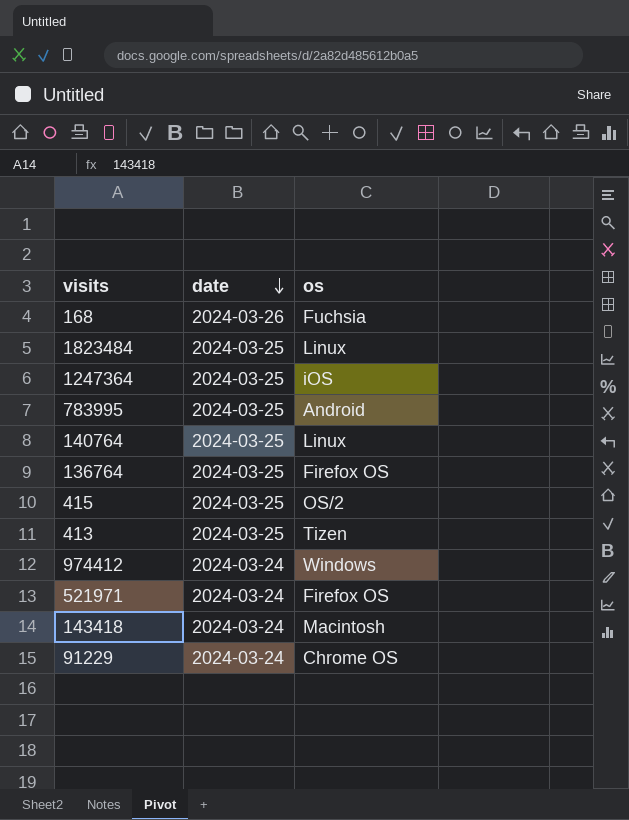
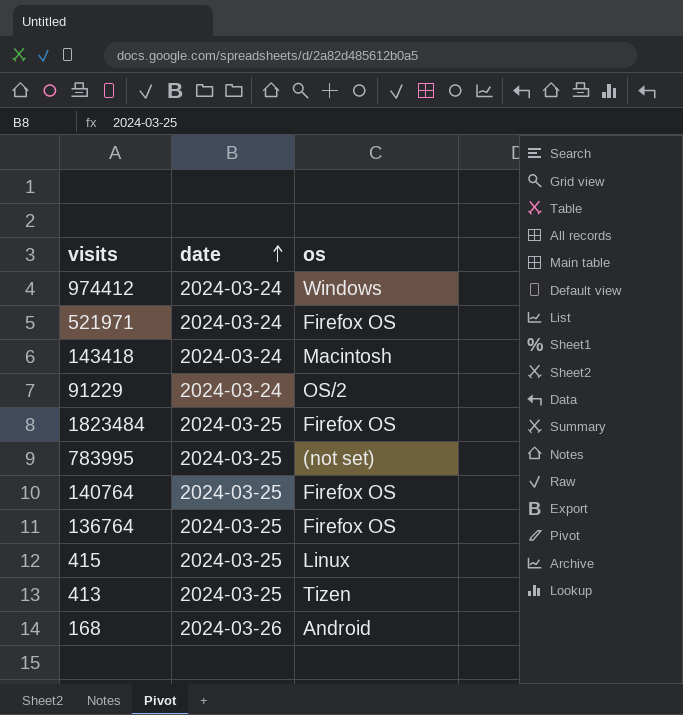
row order: date descending -> date ascending
row 1247364: 2024-03-25 | iOS -> none
91229 | os: Chrome OS -> OS/2
1823484 | os: Linux -> Firefox OS
783995 | os: Android -> (not set)
140764 | os: Linux -> Firefox OS
415 | os: OS/2 -> Linux
168 | os: Fuchsia -> Android

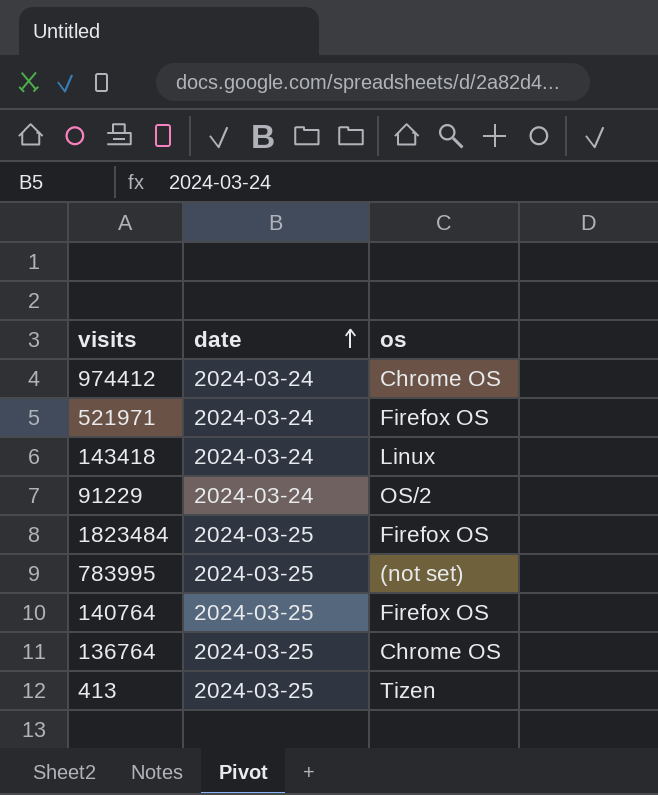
row 415: 2024-03-25 | Linux -> none
row 168: 2024-03-26 | Android -> none
974412 | os: Windows -> Chrome OS
143418 | os: Macintosh -> Linux
136764 | os: Firefox OS -> Chrome OS

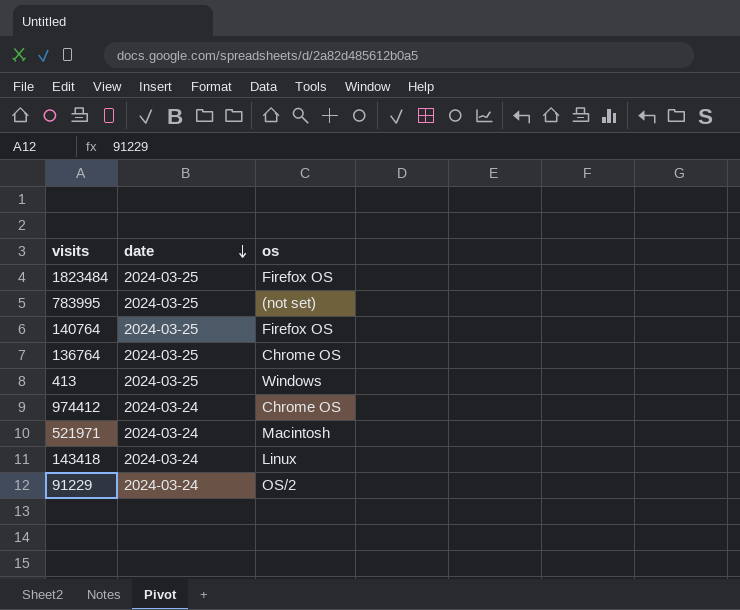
row order: date ascending -> date descending
413 | os: Tizen -> Windows
521971 | os: Firefox OS -> Macintosh

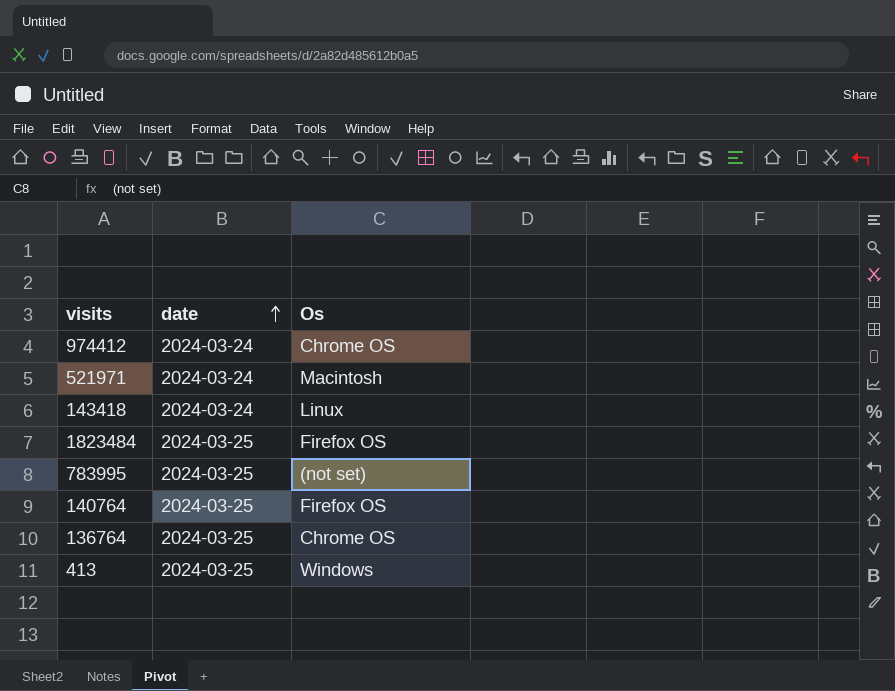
row order: date descending -> date ascending
column name: os -> Os
row 91229: 2024-03-24 | OS/2 -> none

